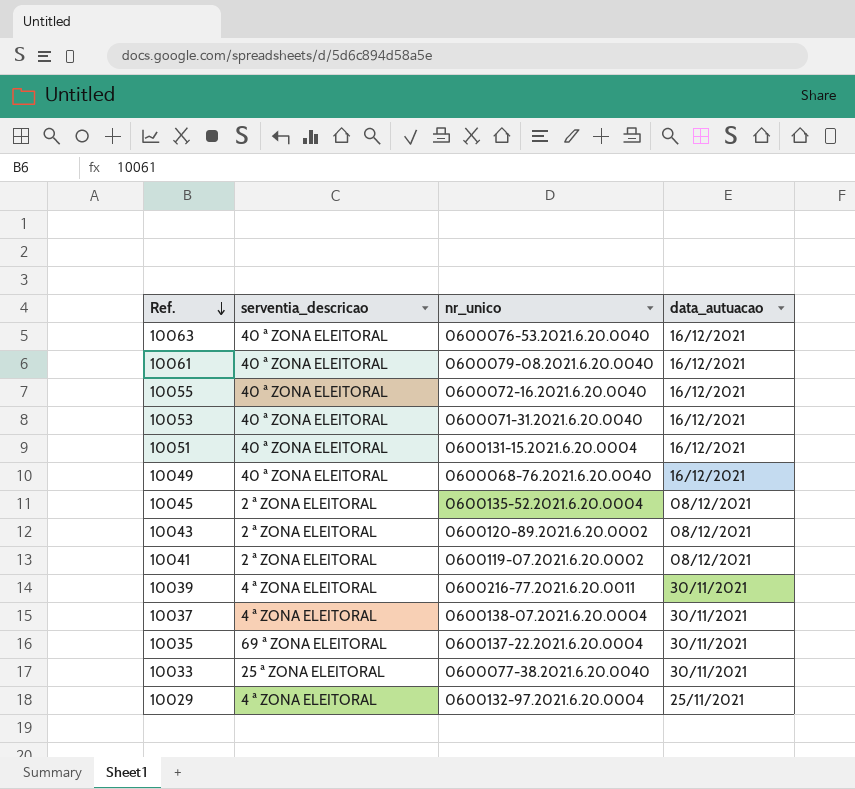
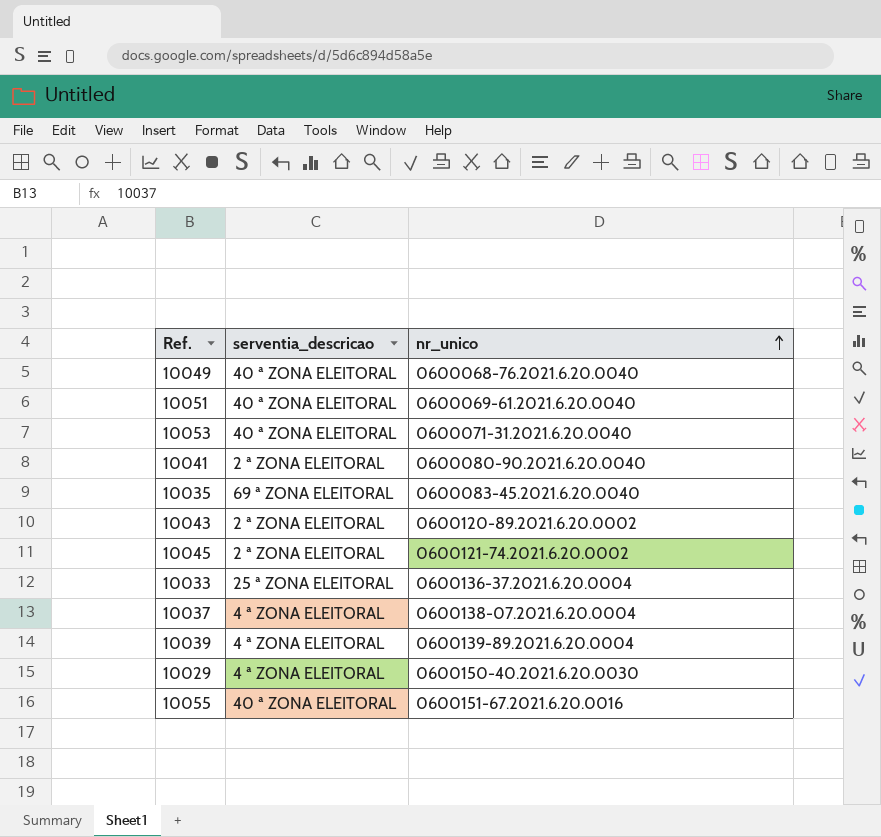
row order: Ref. descending -> nr_unico ascending
column data_autuacao | position: 4 -> none
row 10063: 40 ª ZONA ELEITORAL | 0600076-53.2021.6.20.0040 | 16/12/2021 -> none
row 10061: 40 ª ZONA ELEITORAL | 0600079-08.2021.6.20.0040 | 16/12/2021 -> none
10051 | nr_unico: 0600131-15.2021.6.20.0004 -> 0600069-61.2021.6.20.0040
10041 | nr_unico: 0600119-07.2021.6.20.0002 -> 0600080-90.2021.6.20.0040
10035 | nr_unico: 0600137-22.2021.6.20.0004 -> 0600083-45.2021.6.20.0040
10045 | nr_unico: 0600135-52.2021.6.20.0004 -> 0600121-74.2021.6.20.0002
10033 | nr_unico: 0600077-38.2021.6.20.0040 -> 0600136-37.2021.6.20.0004
10039 | nr_unico: 0600216-77.2021.6.20.0011 -> 0600139-89.2021.6.20.0004
10029 | nr_unico: 0600132-97.2021.6.20.0004 -> 0600150-40.2021.6.20.0030
10055 | nr_unico: 0600072-16.2021.6.20.0040 -> 0600151-67.2021.6.20.0016

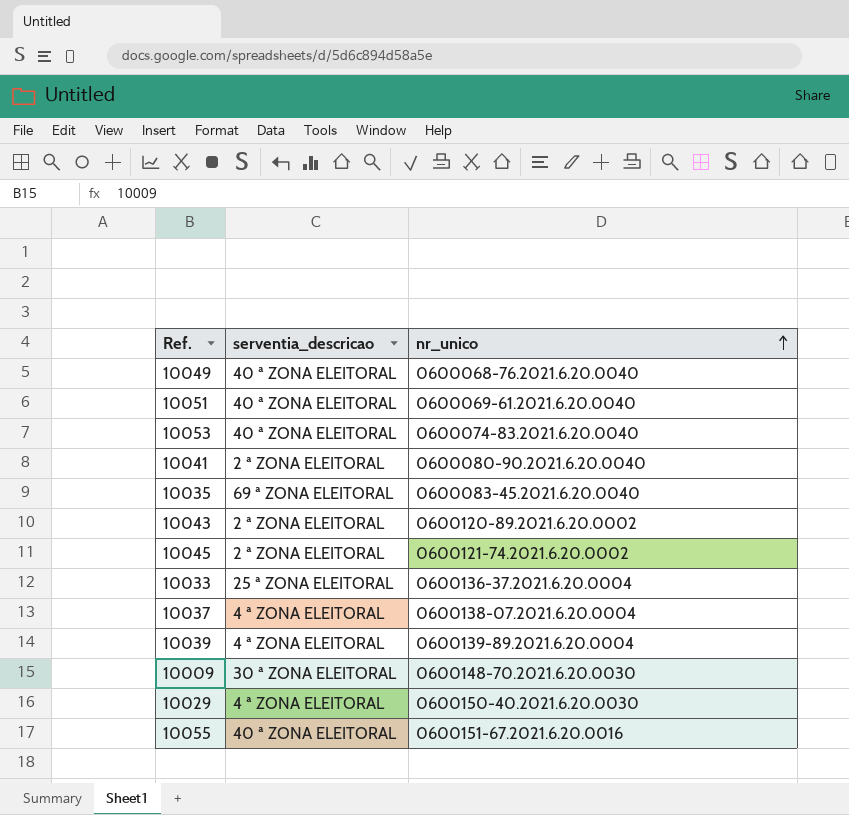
10053 | nr_unico: 0600071-31.2021.6.20.0040 -> 0600074-83.2021.6.20.0040
row 10009: none -> 30 ª ZONA ELEITORAL | 0600148-70.2021.6.20.0030

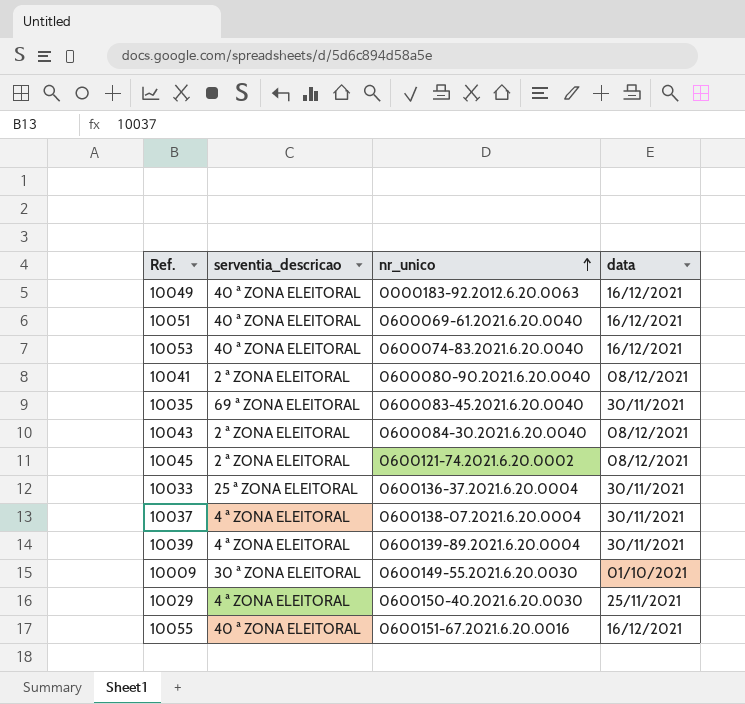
column data | position: none -> 4
10049 | nr_unico: 0600068-76.2021.6.20.0040 -> 0000183-92.2012.6.20.0063
10043 | nr_unico: 0600120-89.2021.6.20.0002 -> 0600084-30.2021.6.20.0040
10009 | nr_unico: 0600148-70.2021.6.20.0030 -> 0600149-55.2021.6.20.0030

